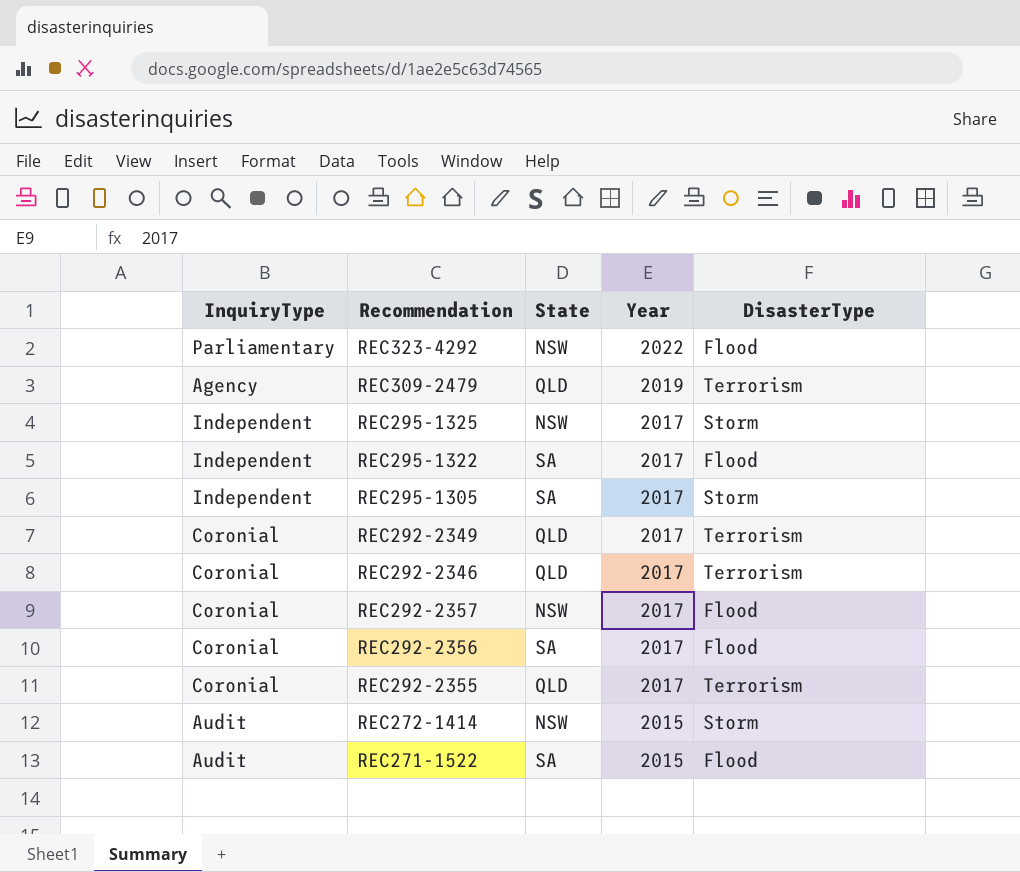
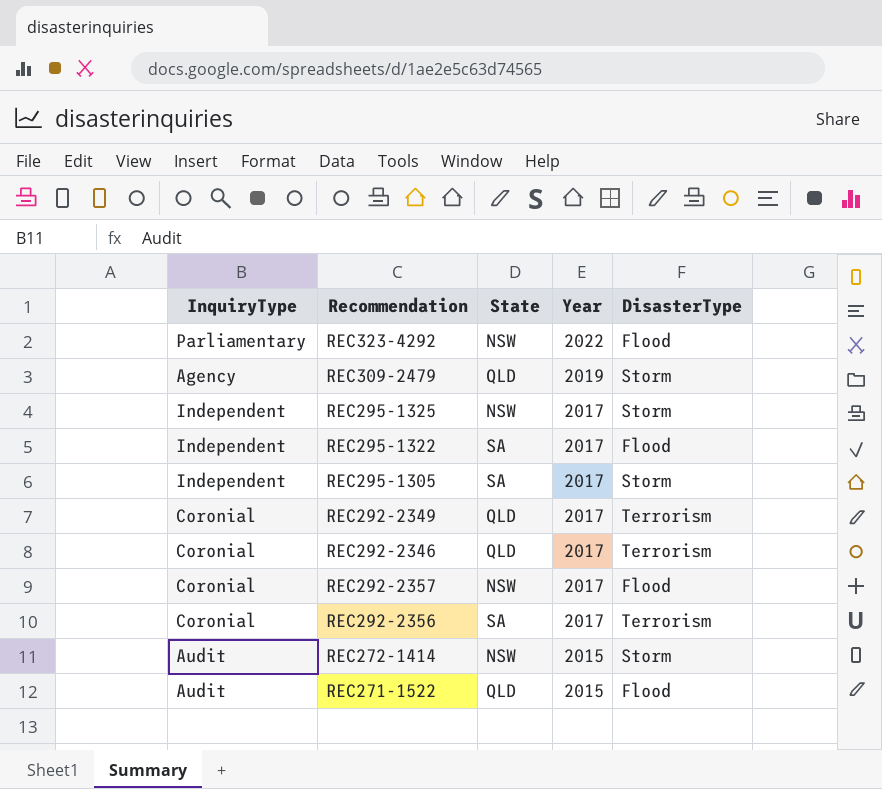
row REC292-2355: Coronial | QLD | 2017 | Terrorism -> none
REC309-2479 | DisasterType: Terrorism -> Storm
REC292-2356 | DisasterType: Flood -> Terrorism
REC271-1522 | State: SA -> QLD

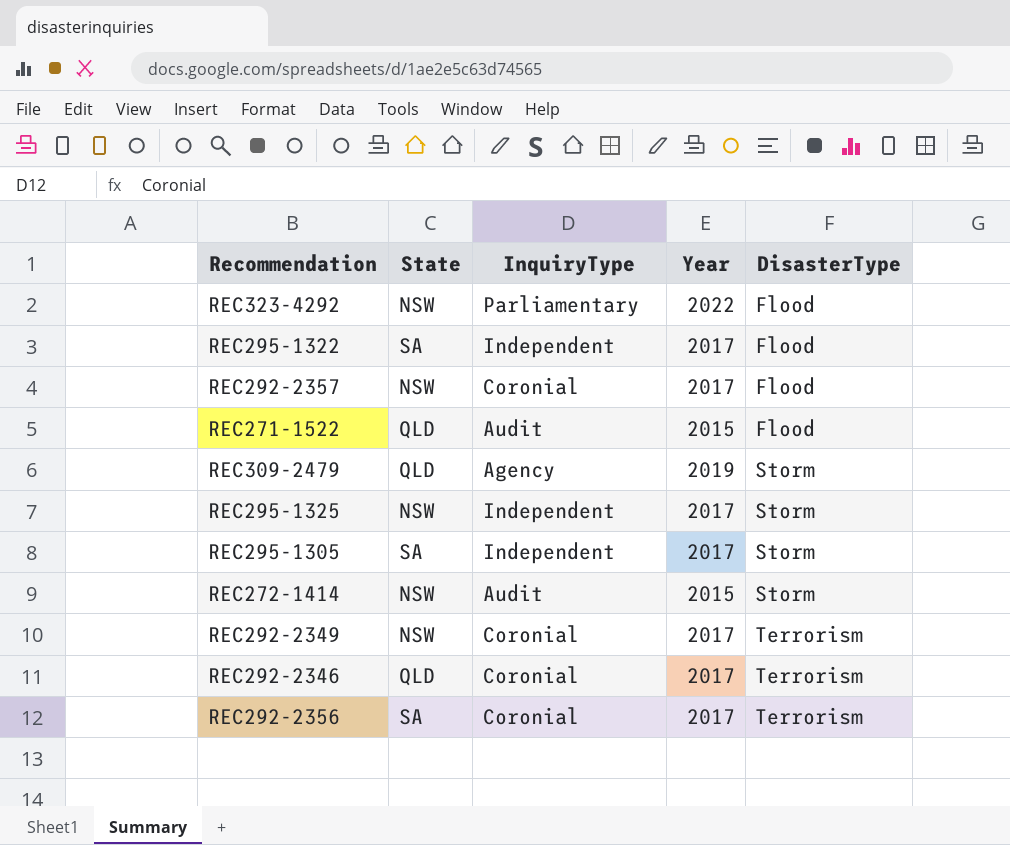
row order: Year descending -> DisasterType ascending
column InquiryType | position: 1 -> 3
REC292-2349 | State: QLD -> NSW

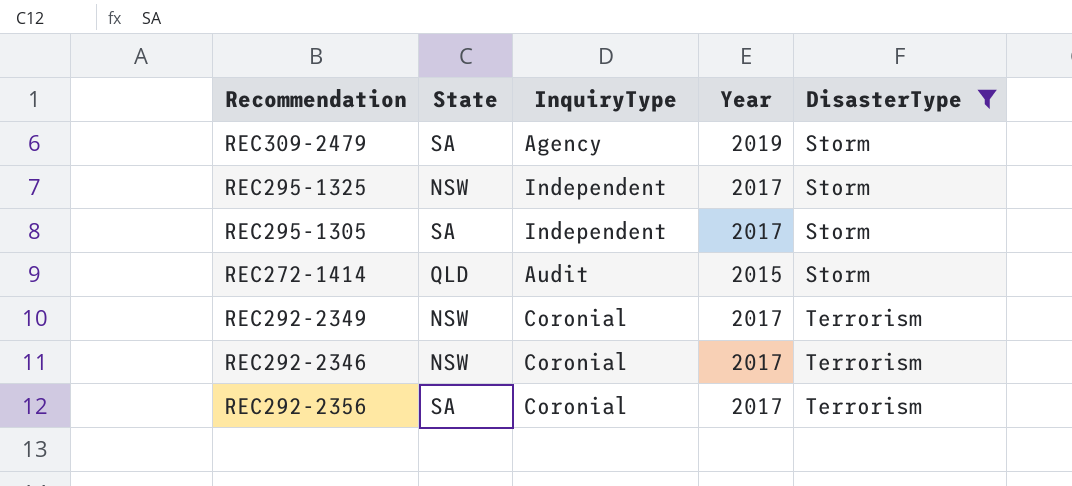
filter: none -> DisasterType != Flood
REC309-2479 | State: QLD -> SA
REC272-1414 | State: NSW -> QLD
REC292-2346 | State: QLD -> NSW

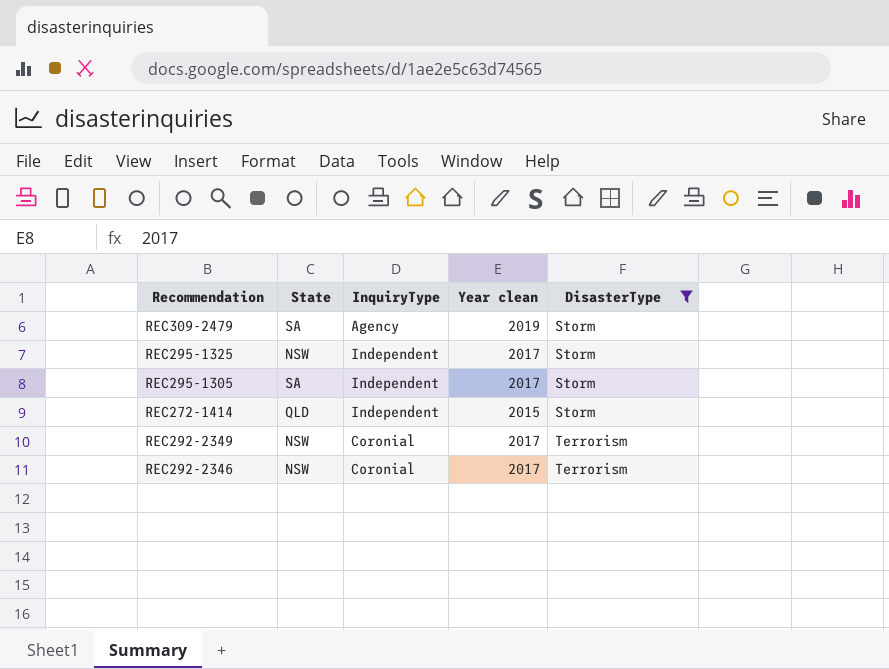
column name: Year -> Year clean
row REC292-2356: SA | Coronial | 2017 | Terrorism -> none
REC272-1414 | InquiryType: Audit -> Independent

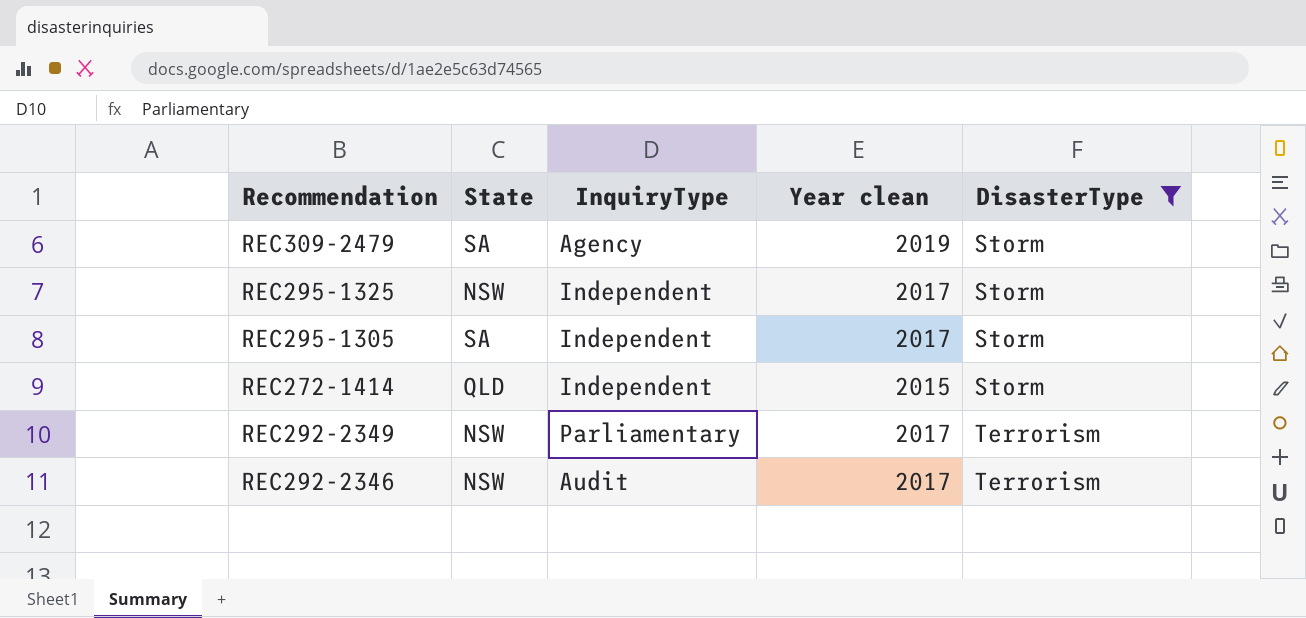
REC292-2349 | InquiryType: Coronial -> Parliamentary
REC292-2346 | InquiryType: Coronial -> Audit

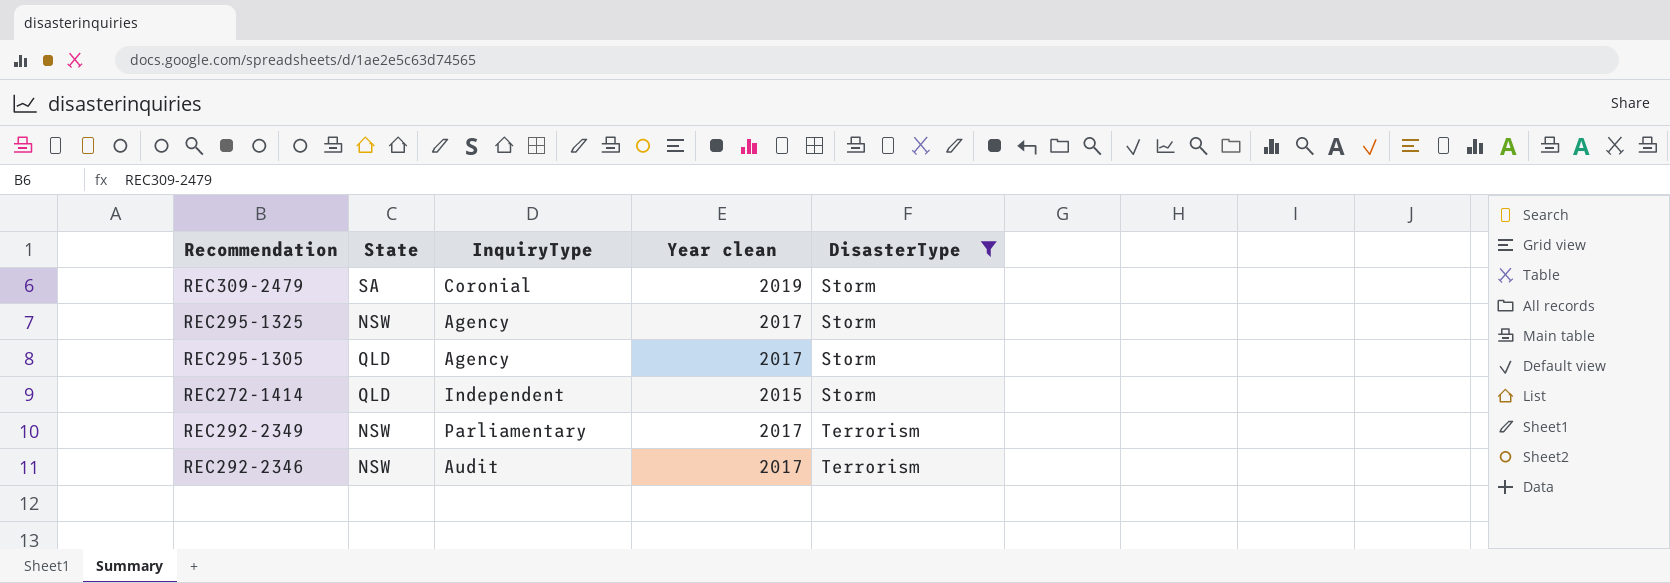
REC309-2479 | InquiryType: Agency -> Coronial
REC295-1325 | InquiryType: Independent -> Agency
REC295-1305 | State: SA -> QLD
REC295-1305 | InquiryType: Independent -> Agency

